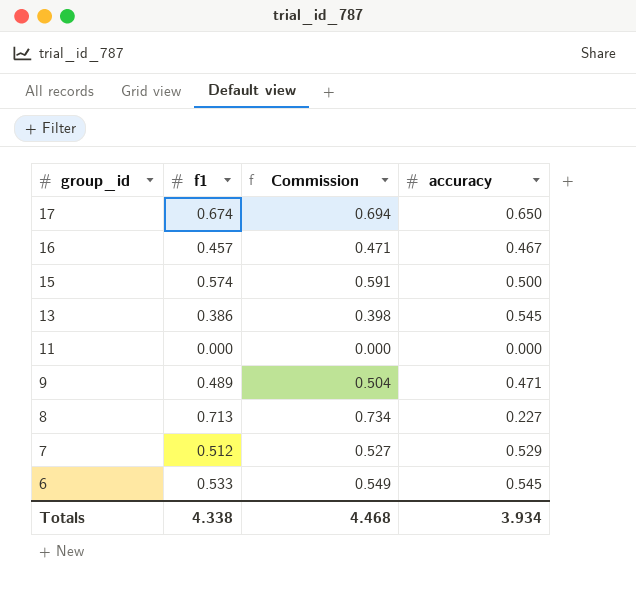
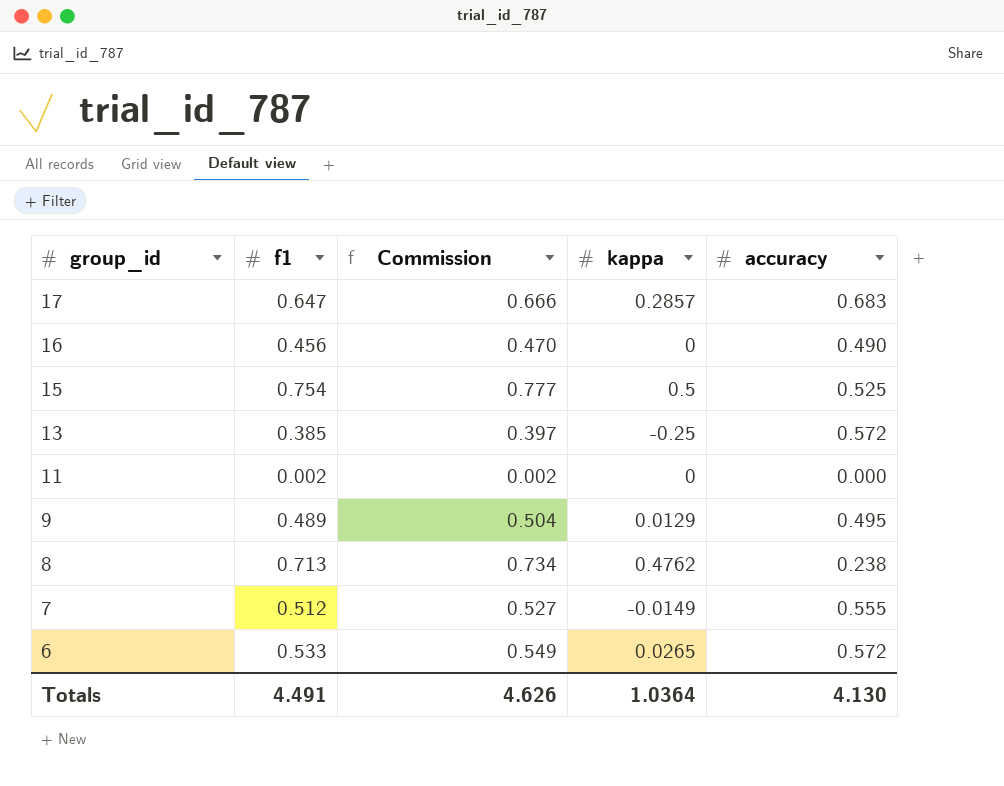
column kappa | position: none -> 4
17 | f1: 0.674 -> 0.647
17 | Commission: 0.694 -> 0.666
17 | accuracy: 0.650 -> 0.683
16 | f1: 0.457 -> 0.456
16 | Commission: 0.471 -> 0.470
16 | accuracy: 0.467 -> 0.490
15 | f1: 0.574 -> 0.754
15 | Commission: 0.591 -> 0.777
15 | accuracy: 0.500 -> 0.525
13 | f1: 0.386 -> 0.385
13 | Commission: 0.398 -> 0.397
13 | accuracy: 0.545 -> 0.572
11 | f1: 0.000 -> 0.002
11 | Commission: 0.000 -> 0.002
9 | accuracy: 0.471 -> 0.495
8 | accuracy: 0.227 -> 0.238
7 | accuracy: 0.529 -> 0.555
6 | accuracy: 0.545 -> 0.572
Totals | f1: 4.338 -> 4.491
Totals | Commission: 4.468 -> 4.626
Totals | accuracy: 3.934 -> 4.130

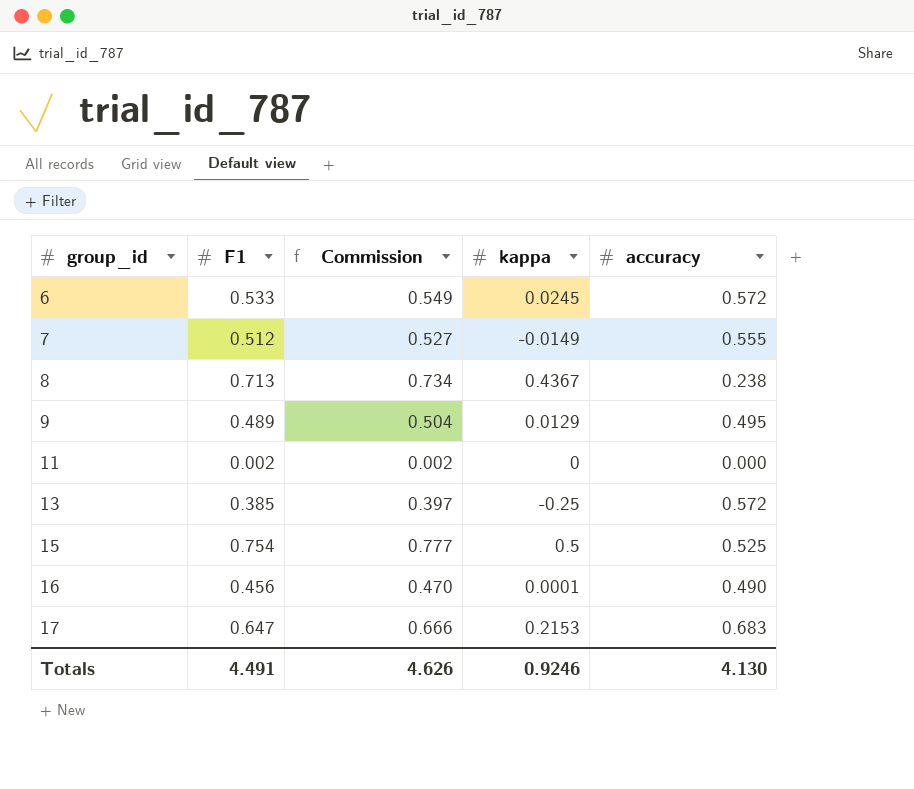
row order: group_id descending -> group_id ascending
column name: f1 -> F1
6 | kappa: 0.0265 -> 0.0245
8 | kappa: 0.4762 -> 0.4367
16 | kappa: 0 -> 0.0001
17 | kappa: 0.2857 -> 0.2153
Totals | kappa: 1.0364 -> 0.9246

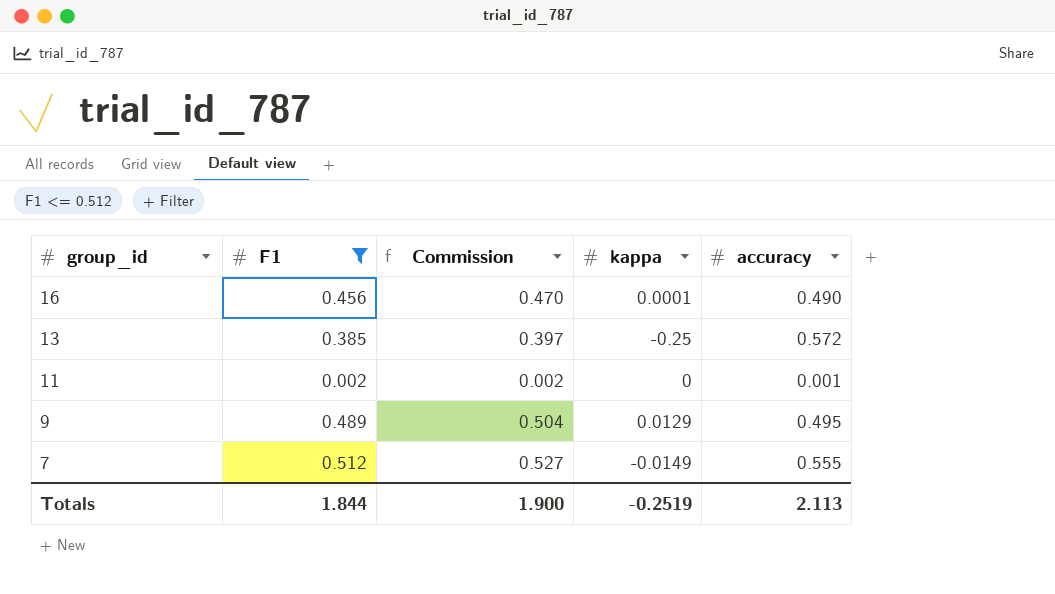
filter: none -> F1 <= 0.512
row order: group_id ascending -> group_id descending
11 | accuracy: 0.000 -> 0.001
Totals | F1: 4.491 -> 1.844
Totals | Commission: 4.626 -> 1.900
Totals | kappa: 0.9246 -> -0.2519
Totals | accuracy: 4.130 -> 2.113

